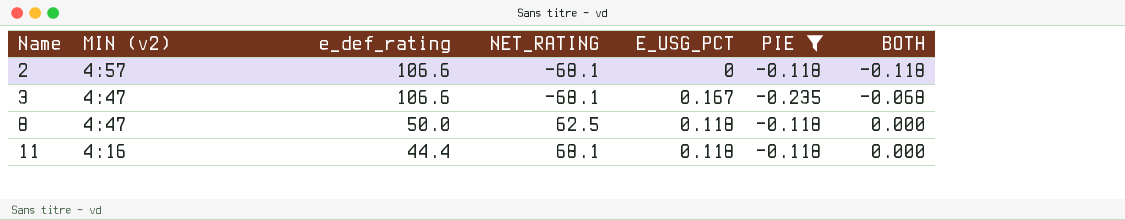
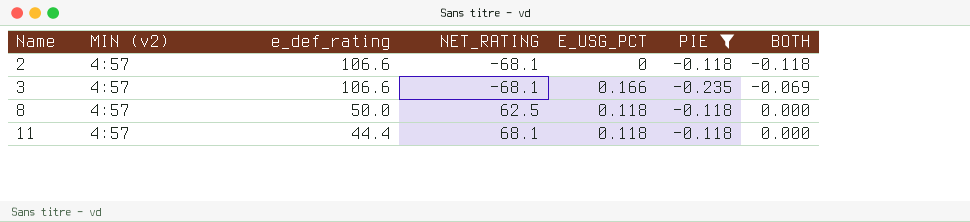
3 | MIN (v2): 4:47 -> 4:57
3 | E_USG_PCT: 0.167 -> 0.166
3 | BOTH: -0.068 -> -0.069
8 | MIN (v2): 4:47 -> 4:57
11 | MIN (v2): 4:16 -> 4:57

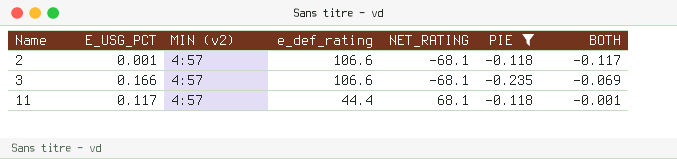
column E_USG_PCT | position: 5 -> 2
row 8: 4:57 | 50.0 | 62.5 | 0.118 | -0.118 | 0.000 -> none
2 | E_USG_PCT: 0 -> 0.001
2 | BOTH: -0.118 -> -0.117
11 | E_USG_PCT: 0.118 -> 0.117
11 | BOTH: 0.000 -> -0.001

